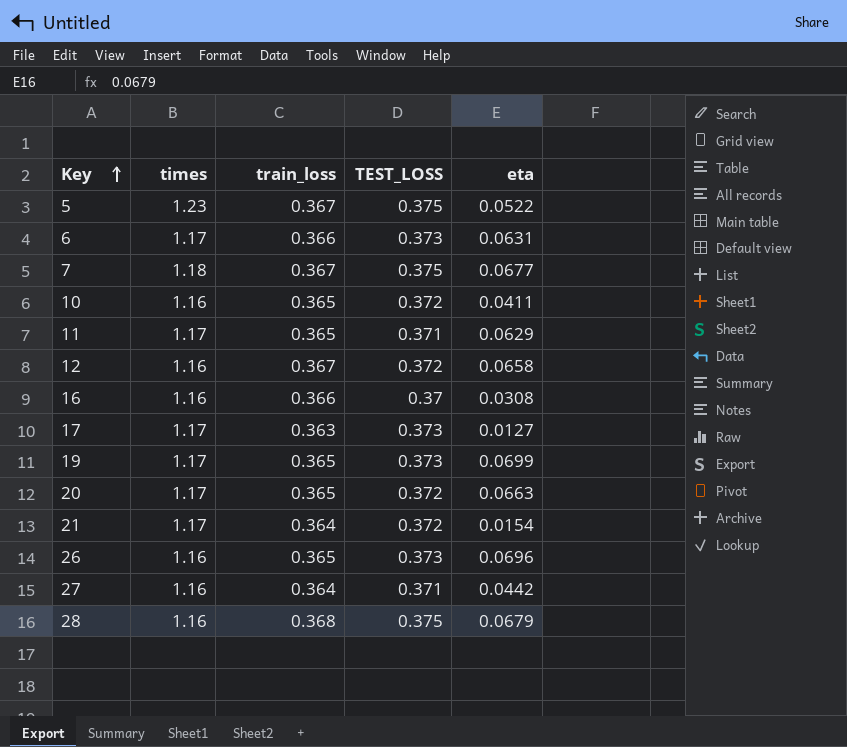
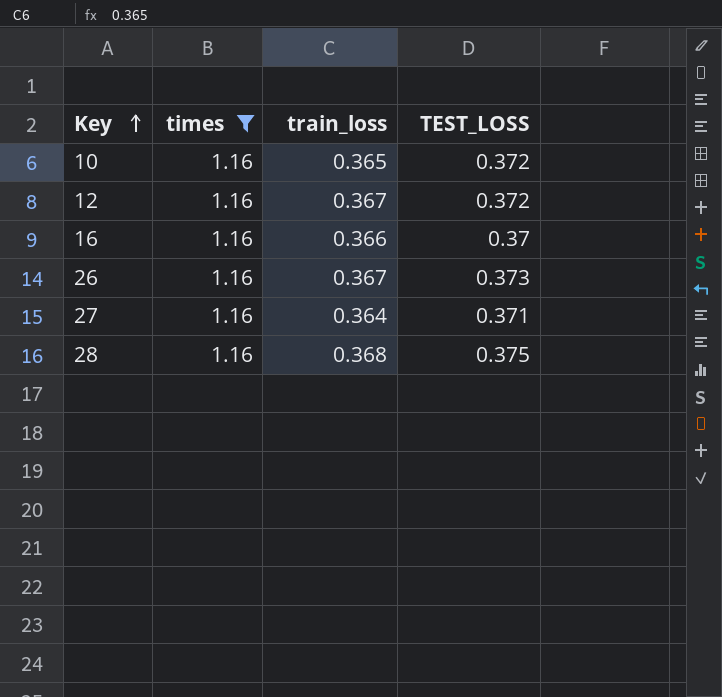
filter: none -> times = 1.16
column eta | position: 5 -> none
26 | train_loss: 0.365 -> 0.367

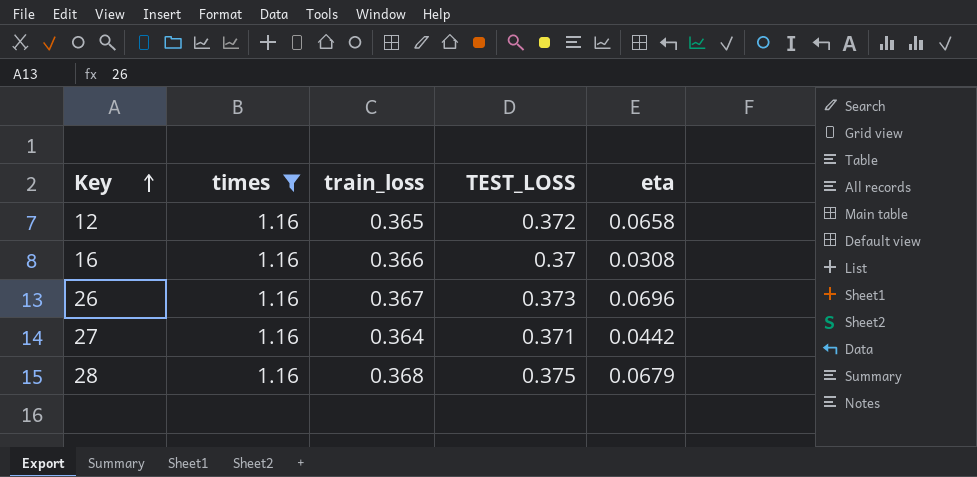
column eta | position: none -> 5
row 10: 1.16 | 0.365 | 0.372 -> none
12 | train_loss: 0.367 -> 0.365

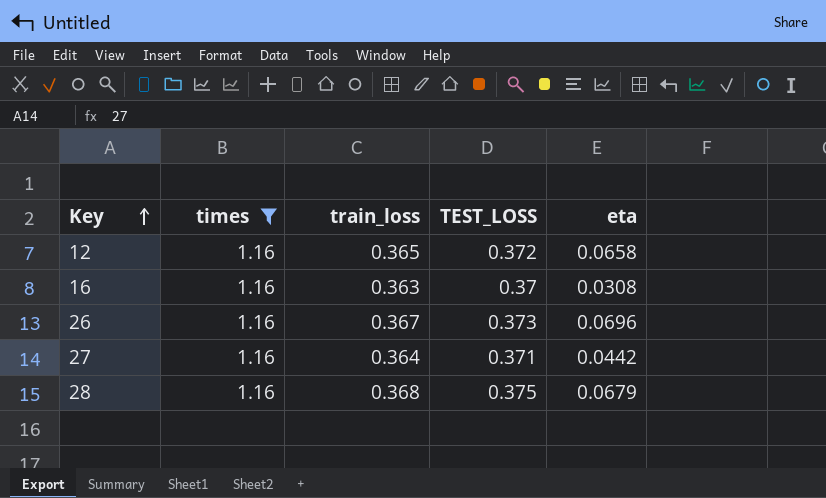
16 | train_loss: 0.366 -> 0.363

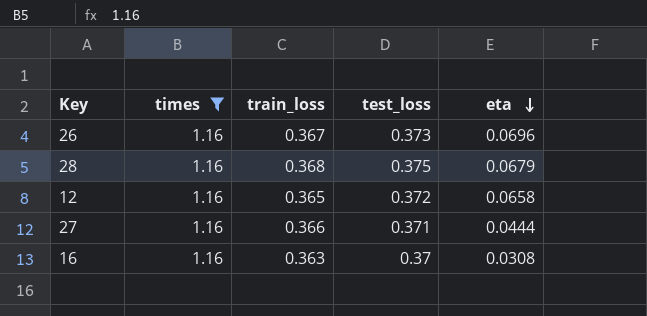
row order: Key ascending -> eta descending
column name: TEST_LOSS -> test_loss
27 | train_loss: 0.364 -> 0.366
27 | eta: 0.0442 -> 0.0444

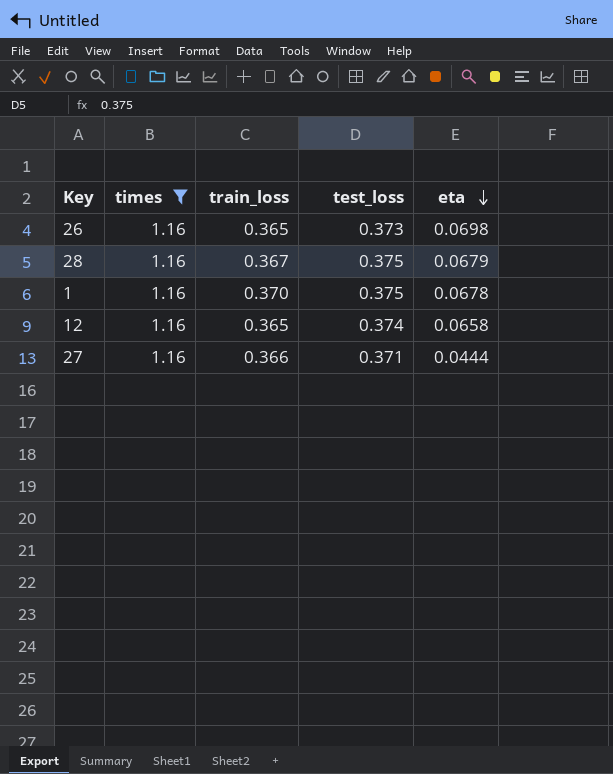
row 16: 1.16 | 0.363 | 0.37 | 0.0308 -> none
26 | train_loss: 0.367 -> 0.365
26 | eta: 0.0696 -> 0.0698
28 | train_loss: 0.368 -> 0.367
row 1: none -> 1.16 | 0.370 | 0.375 | 0.0678
12 | test_loss: 0.372 -> 0.374

